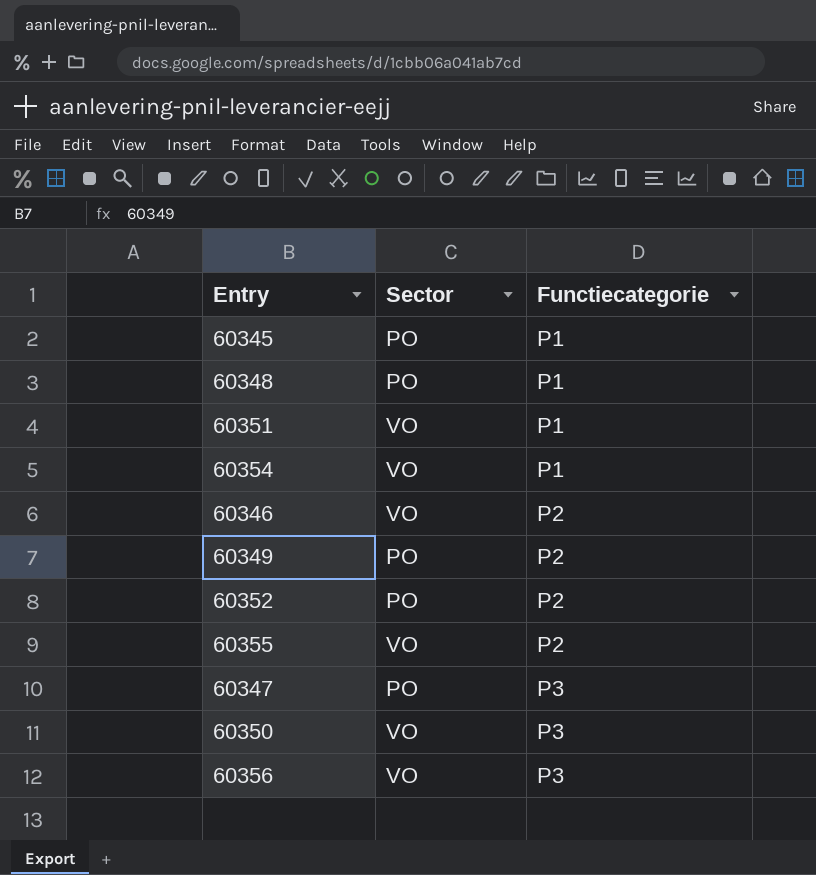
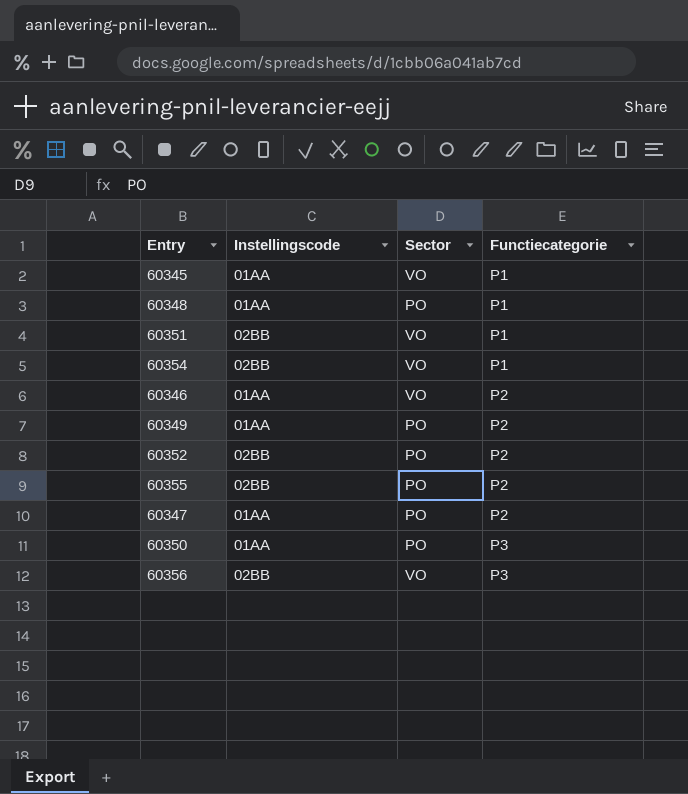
column Instellingscode | position: none -> 2
60345 | Sector: PO -> VO
60355 | Sector: VO -> PO
60347 | Functiecategorie: P3 -> P2
60350 | Sector: VO -> PO

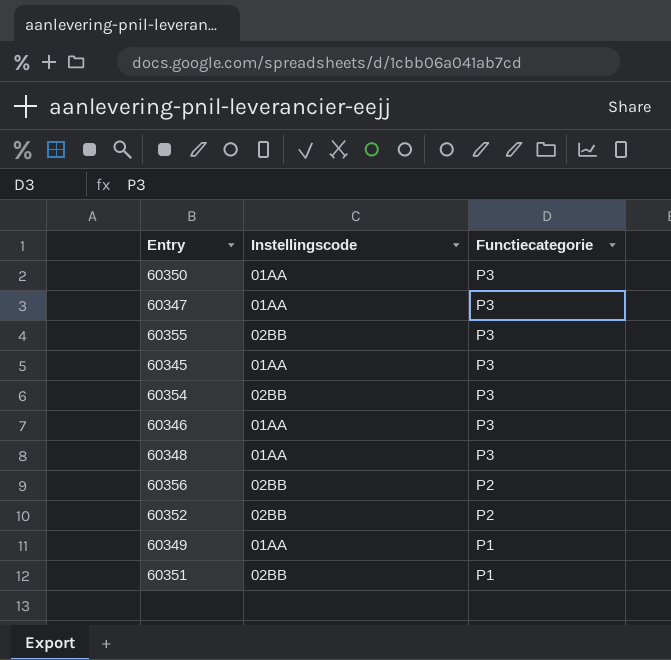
row order: Functiecategorie ascending -> Functiecategorie descending
column Sector | position: 3 -> none
60347 | Functiecategorie: P2 -> P3
60355 | Functiecategorie: P2 -> P3
60345 | Functiecategorie: P1 -> P3
60354 | Functiecategorie: P1 -> P3
60346 | Functiecategorie: P2 -> P3
60348 | Functiecategorie: P1 -> P3
60356 | Functiecategorie: P3 -> P2
60349 | Functiecategorie: P2 -> P1

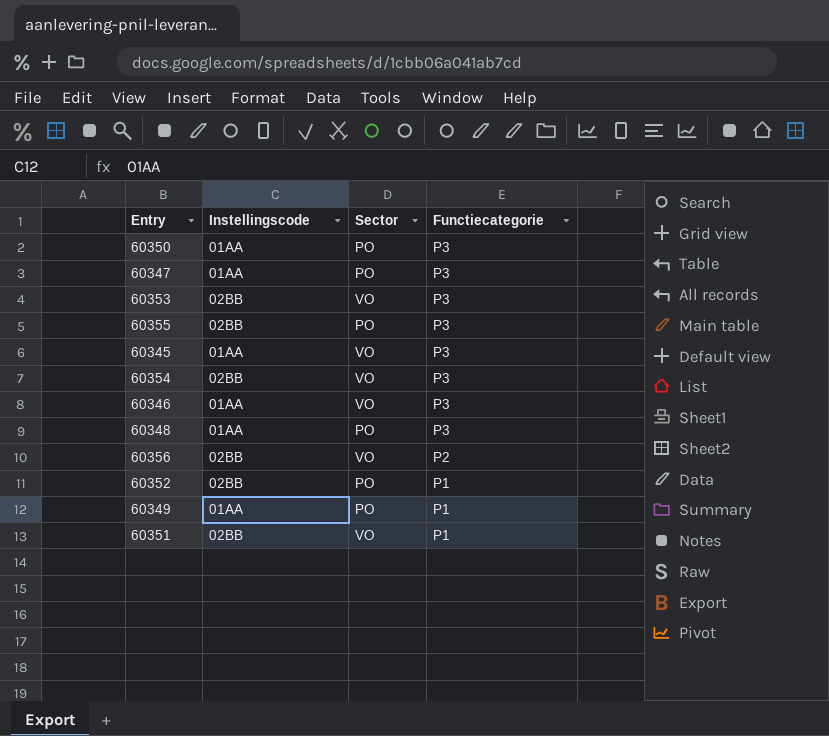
column Sector | position: none -> 3
row 60353: none -> 02BB | VO | P3
60352 | Functiecategorie: P2 -> P1

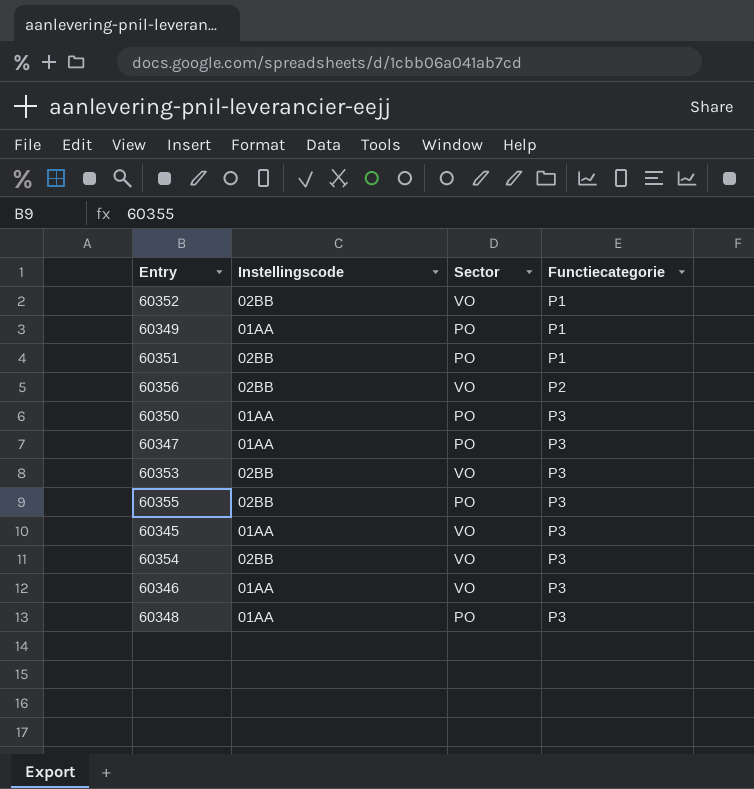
row order: Functiecategorie descending -> Functiecategorie ascending
60352 | Sector: PO -> VO
60351 | Sector: VO -> PO

